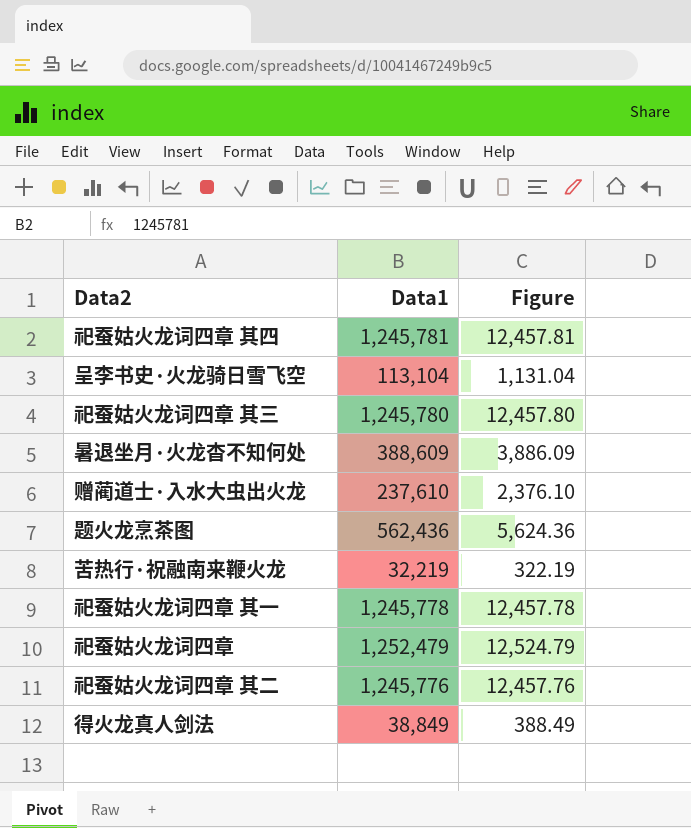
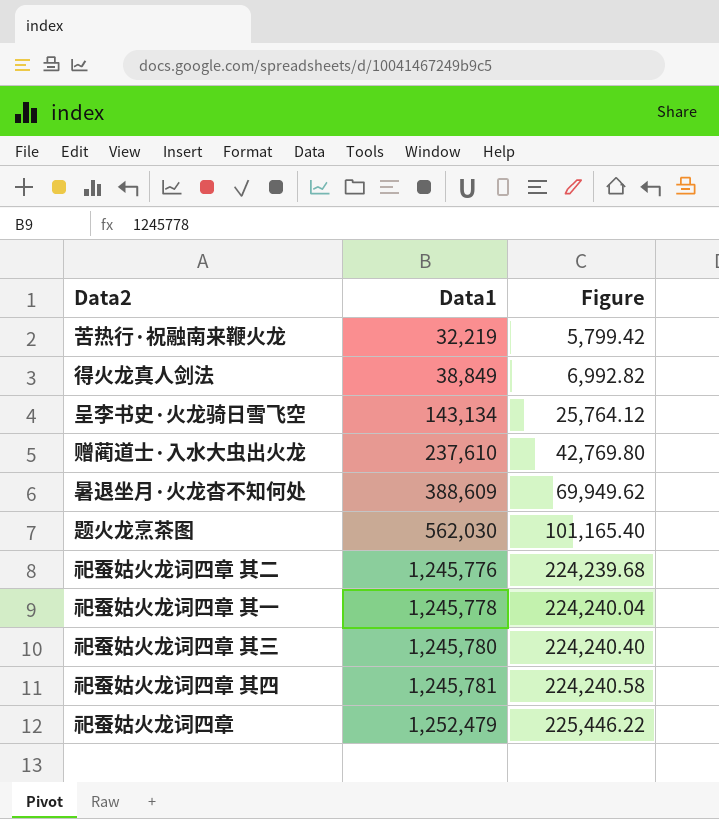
row order: none -> Data1 ascending
column Figure | formula: [Data1] * 0.01 -> [Data1] * 0.18
呈李书史·火龙骑日雪飞空 | Data1: 113,104 -> 143,134
题火龙烹茶图 | Data1: 562,436 -> 562,030

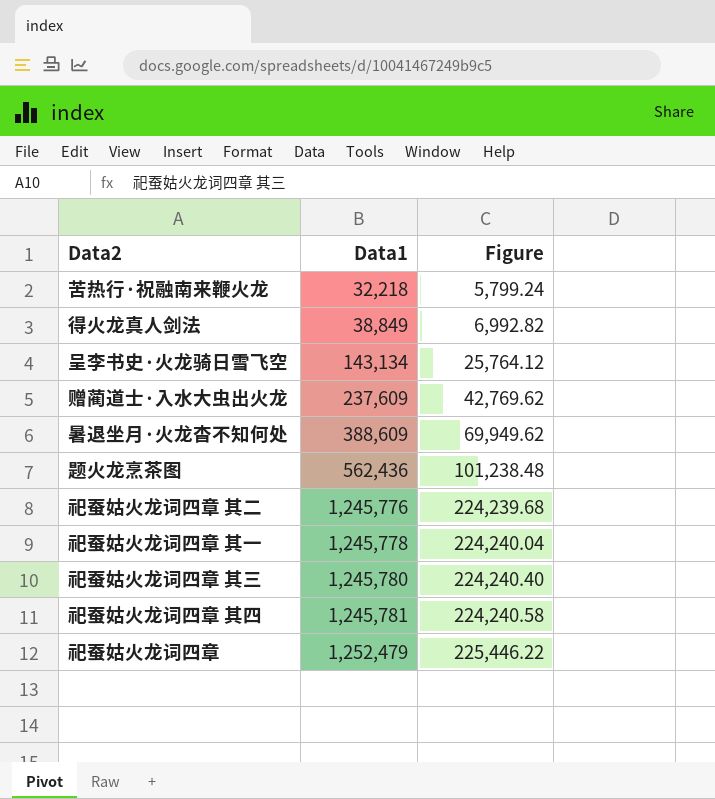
苦热行·祝融南来鞭火龙 | Data1: 32,219 -> 32,218
苦热行·祝融南来鞭火龙 | Figure: 5,799.42 -> 5,799.24
赠蔺道士·入水大虫出火龙 | Data1: 237,610 -> 237,609
赠蔺道士·入水大虫出火龙 | Figure: 42,769.80 -> 42,769.62
题火龙烹茶图 | Data1: 562,030 -> 562,436
题火龙烹茶图 | Figure: 101,165.40 -> 101,238.48

